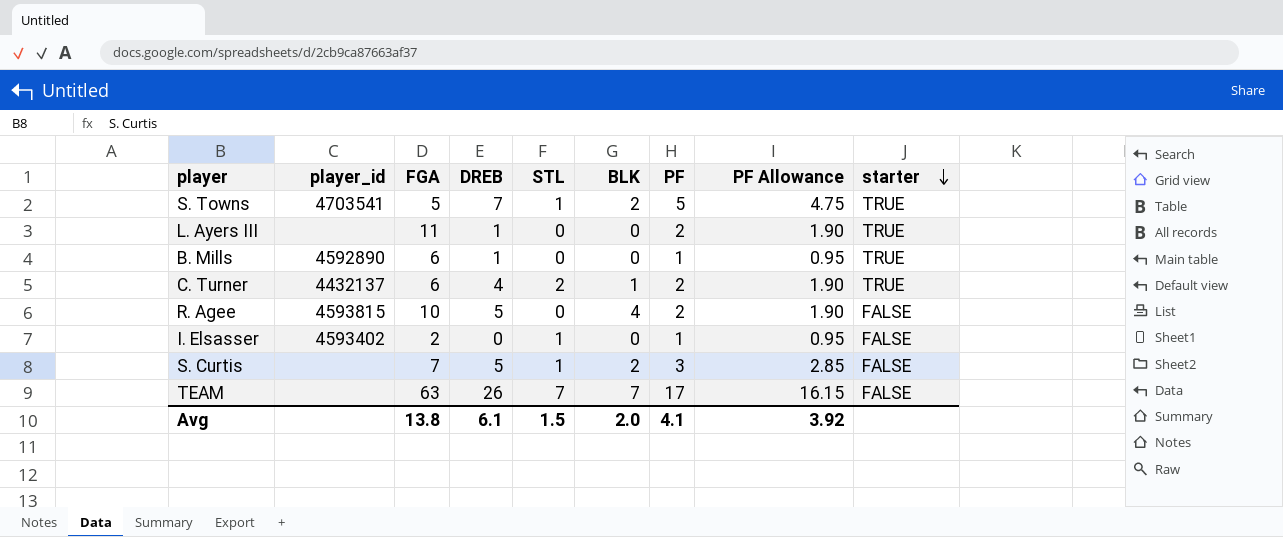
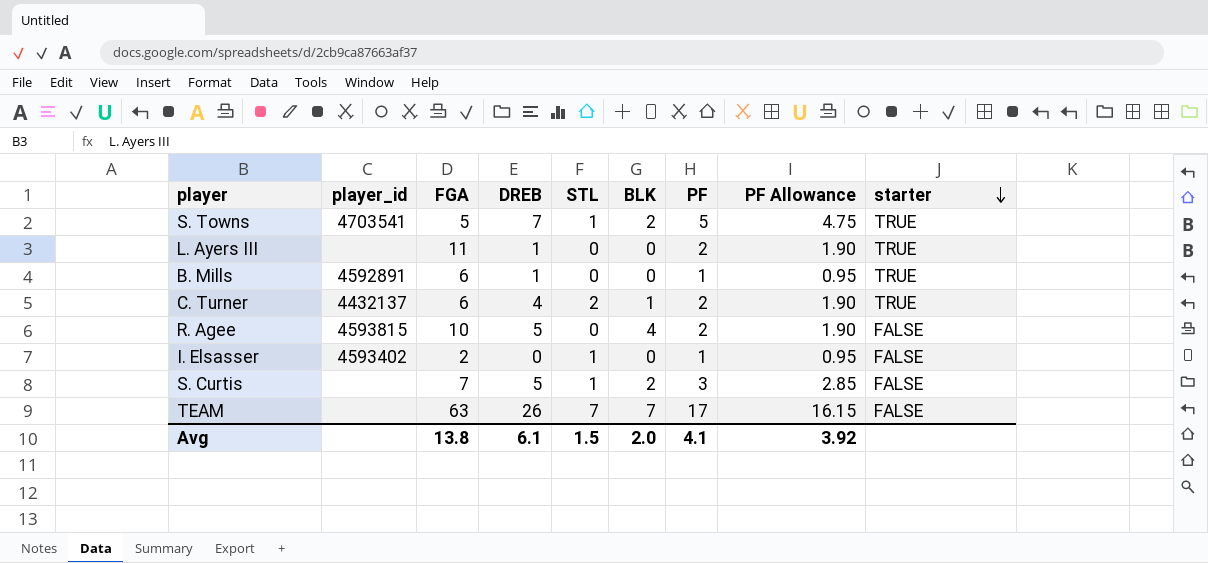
B. Mills | player_id: 4592890 -> 4592891

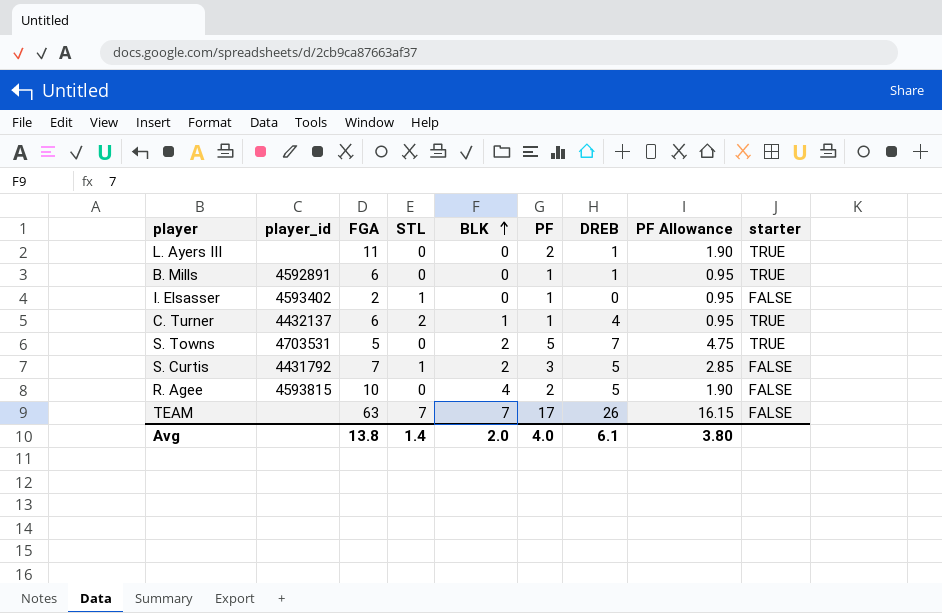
row order: starter descending -> BLK ascending
column DREB | position: 4 -> 7
C. Turner | PF: 2 -> 1
C. Turner | PF Allowance: 1.90 -> 0.95
S. Towns | player_id: 4703541 -> 4703531
S. Towns | STL: 1 -> 0
S. Curtis | player_id: none -> 4431792
Avg | STL: 1.5 -> 1.4
Avg | PF: 4.1 -> 4.0
Avg | PF Allowance: 3.92 -> 3.80

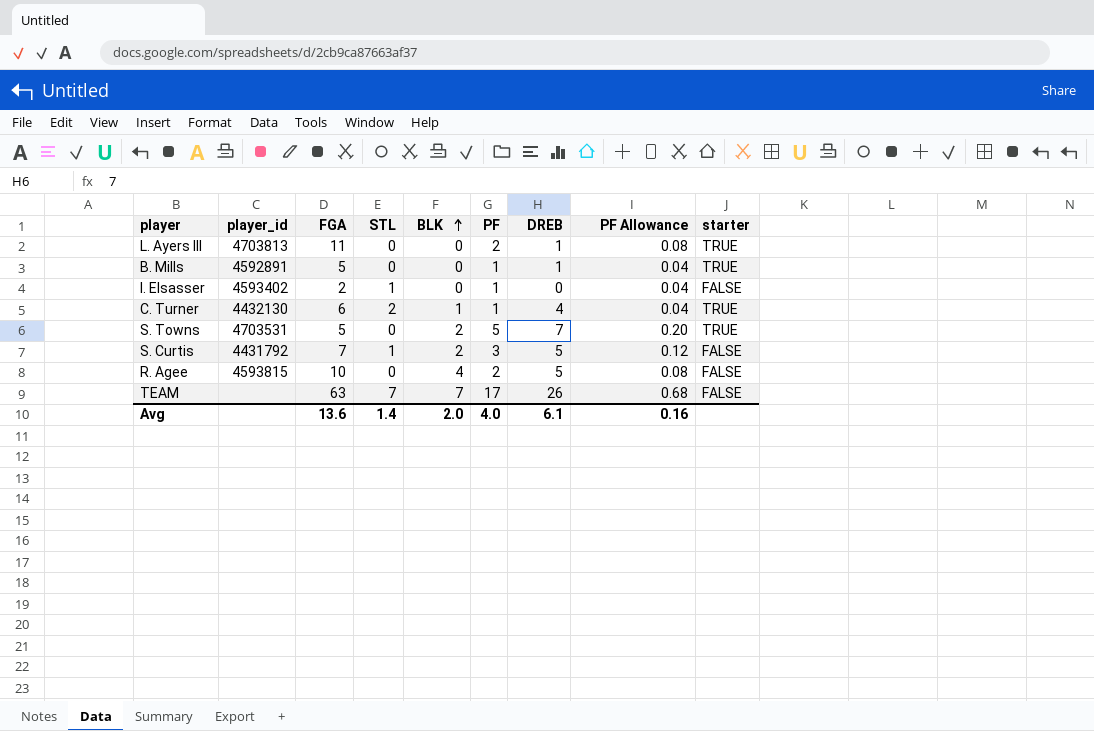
column PF Allowance | formula: [PF] * 0.95 -> [PF] * 0.04
L. Ayers III | player_id: none -> 4703813
B. Mills | FGA: 6 -> 5
C. Turner | player_id: 4432137 -> 4432130
Avg | FGA: 13.8 -> 13.6
Avg | PF Allowance: 3.80 -> 0.16

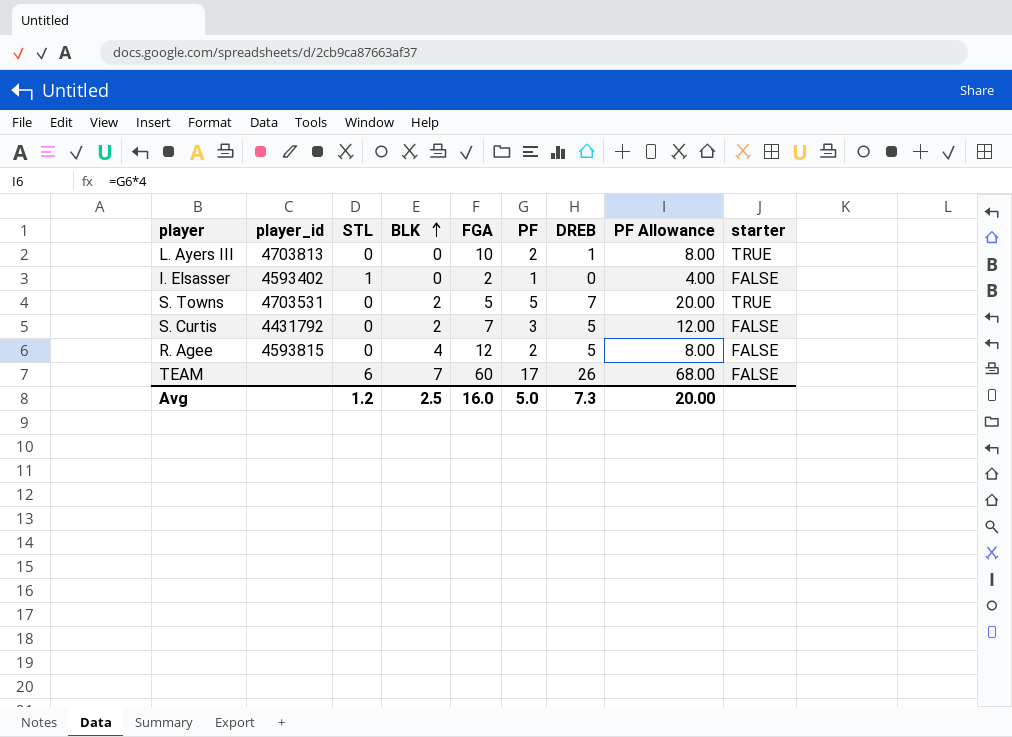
column FGA | position: 3 -> 5
column PF Allowance | formula: [PF] * 0.04 -> [PF] * 4
row B. Mills: 4592891 | 5 | 0 | 0 | 1 | 1 | 0.04 | TRUE -> none
row C. Turner: 4432130 | 6 | 2 | 1 | 1 | 4 | 0.04 | TRUE -> none
L. Ayers III | FGA: 11 -> 10
S. Curtis | STL: 1 -> 0
R. Agee | FGA: 10 -> 12
TEAM | STL: 7 -> 6
TEAM | FGA: 63 -> 60
Avg | STL: 1.4 -> 1.2
Avg | BLK: 2.0 -> 2.5
Avg | FGA: 13.6 -> 16.0
Avg | PF: 4.0 -> 5.0
Avg | DREB: 6.1 -> 7.3
Avg | PF Allowance: 0.16 -> 20.00

